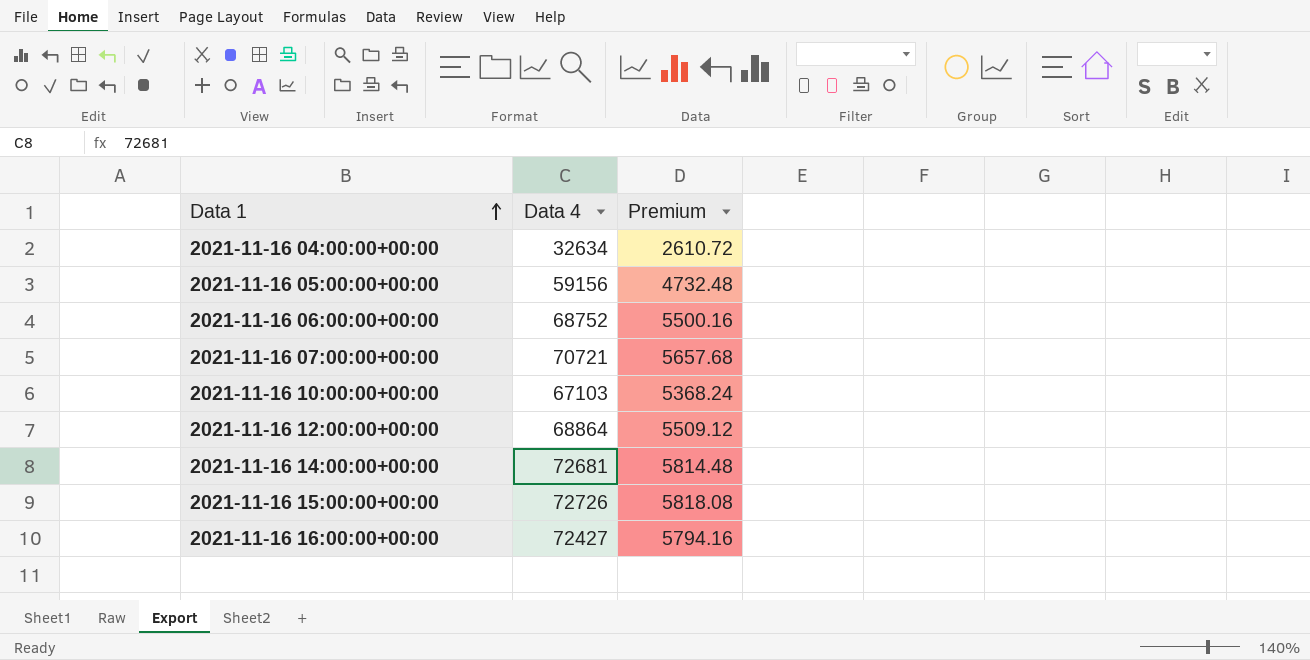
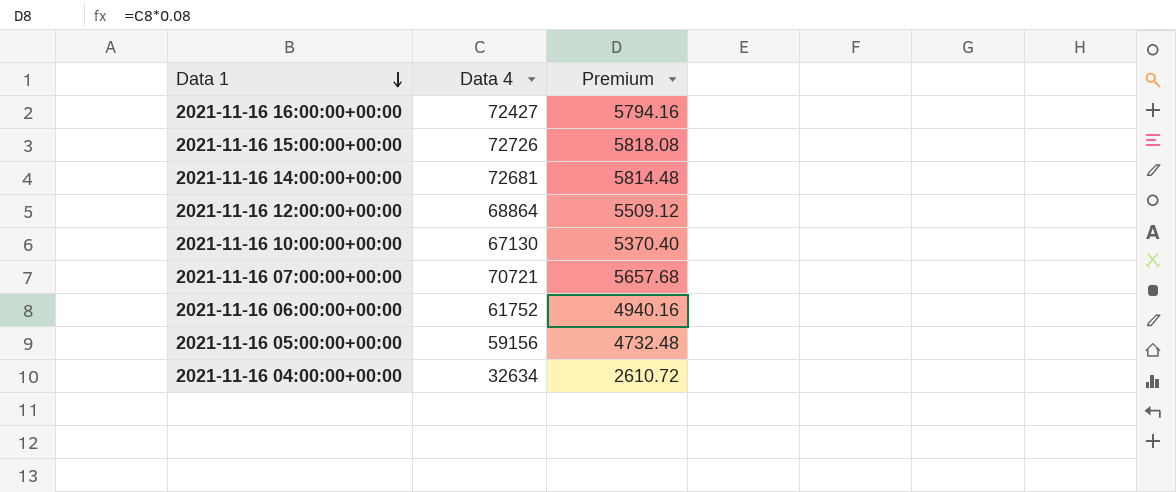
row order: Data 1 ascending -> Data 1 descending
2021-11-16 10:00:00+00:00 | Data 4: 67103 -> 67130
2021-11-16 10:00:00+00:00 | Premium: 5368.24 -> 5370.40
2021-11-16 06:00:00+00:00 | Data 4: 68752 -> 61752
2021-11-16 06:00:00+00:00 | Premium: 5500.16 -> 4940.16

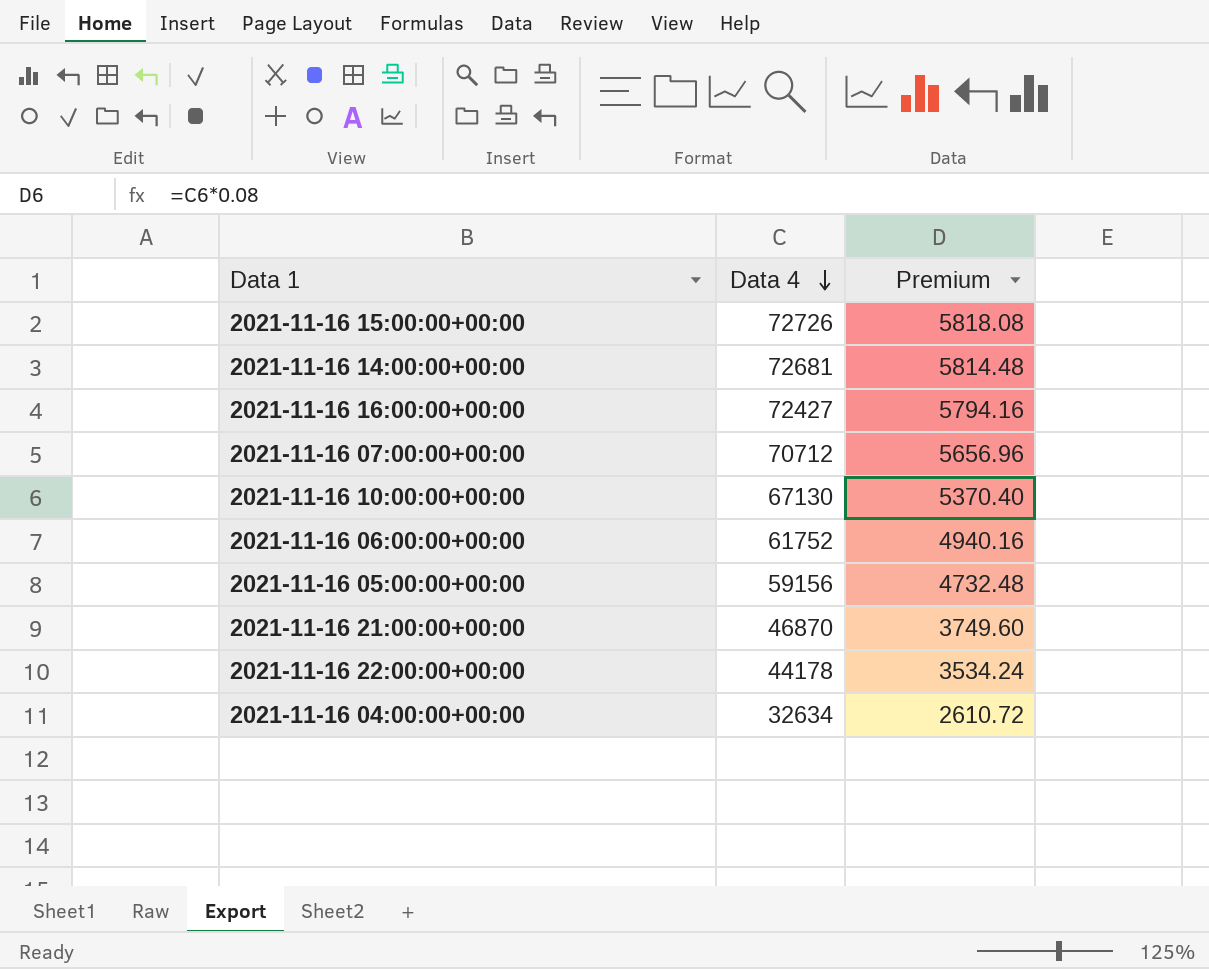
row order: Data 1 descending -> Data 4 descending
row 2021-11-16 12:00:00+00:00: 68864 | 5509.12 -> none
2021-11-16 07:00:00+00:00 | Data 4: 70721 -> 70712
2021-11-16 07:00:00+00:00 | Premium: 5657.68 -> 5656.96
row 2021-11-16 21:00:00+00:00: none -> 46870 | 3749.60
row 2021-11-16 22:00:00+00:00: none -> 44178 | 3534.24

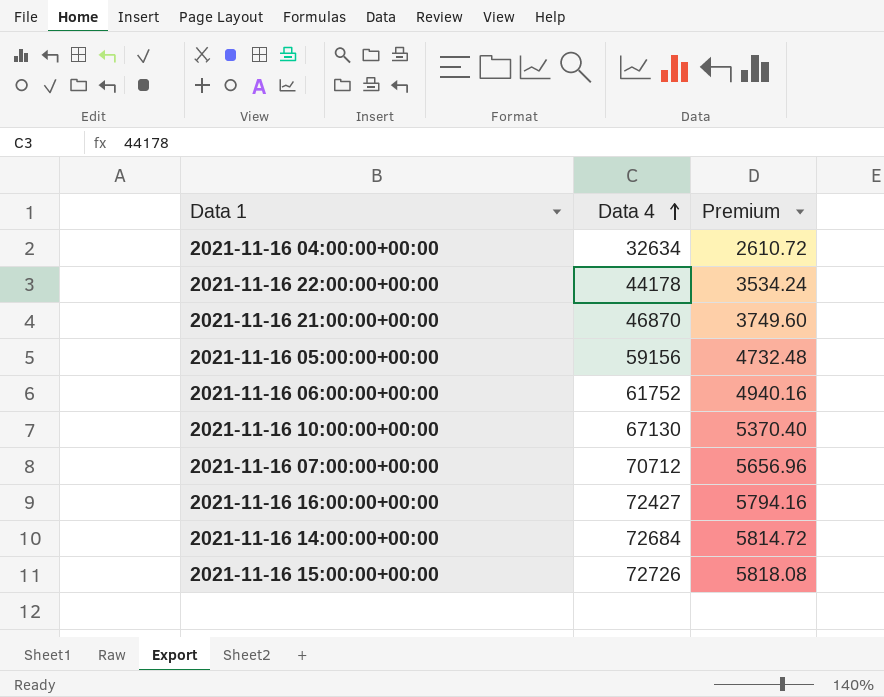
row order: Data 4 descending -> Data 4 ascending
2021-11-16 14:00:00+00:00 | Data 4: 72681 -> 72684
2021-11-16 14:00:00+00:00 | Premium: 5814.48 -> 5814.72

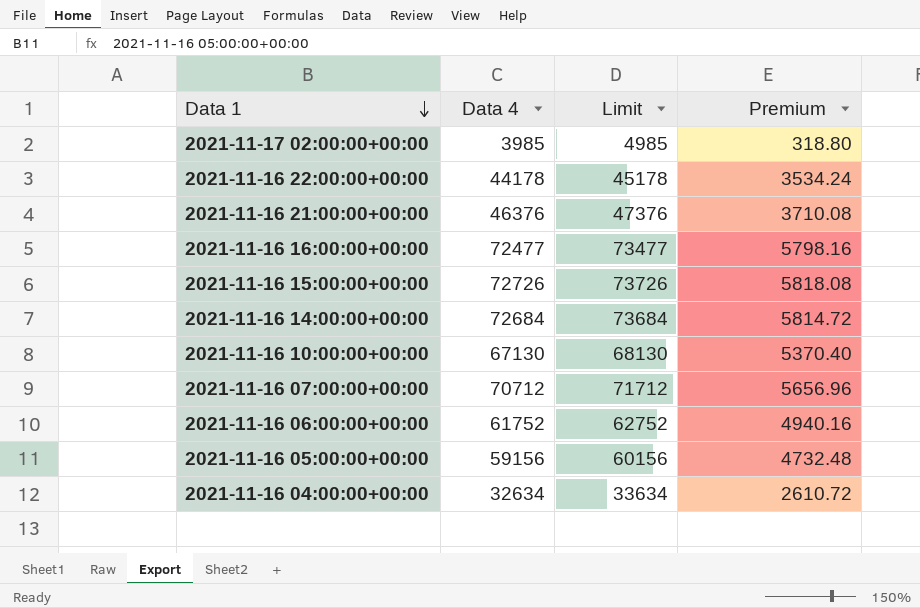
row order: Data 4 ascending -> Data 1 descending
column Limit | formula: none -> [Data 4] + 1000
row 2021-11-17 02:00:00+00:00: none -> 3985 | 4985 | 318.80
2021-11-16 21:00:00+00:00 | Data 4: 46870 -> 46376
2021-11-16 21:00:00+00:00 | Premium: 3749.60 -> 3710.08
2021-11-16 16:00:00+00:00 | Data 4: 72427 -> 72477
2021-11-16 16:00:00+00:00 | Premium: 5794.16 -> 5798.16

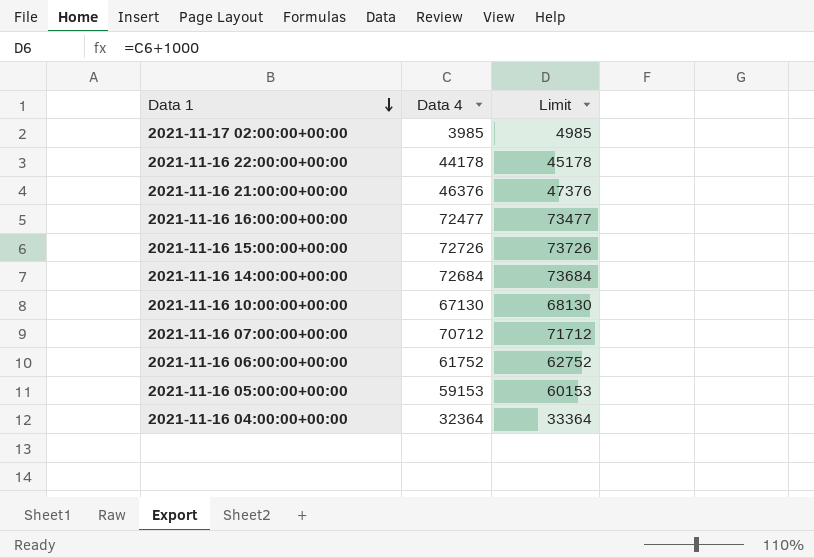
column Premium | formula: [Data 4] * 0.08 -> none
2021-11-16 05:00:00+00:00 | Data 4: 59156 -> 59153
2021-11-16 05:00:00+00:00 | Limit: 60156 -> 60153
2021-11-16 04:00:00+00:00 | Data 4: 32634 -> 32364
2021-11-16 04:00:00+00:00 | Limit: 33634 -> 33364

